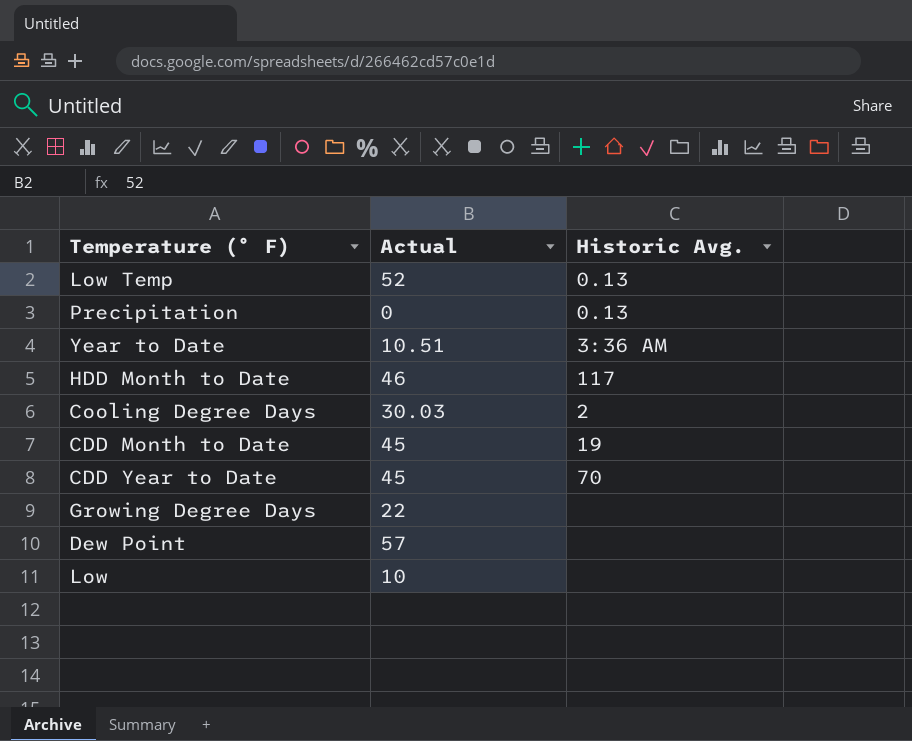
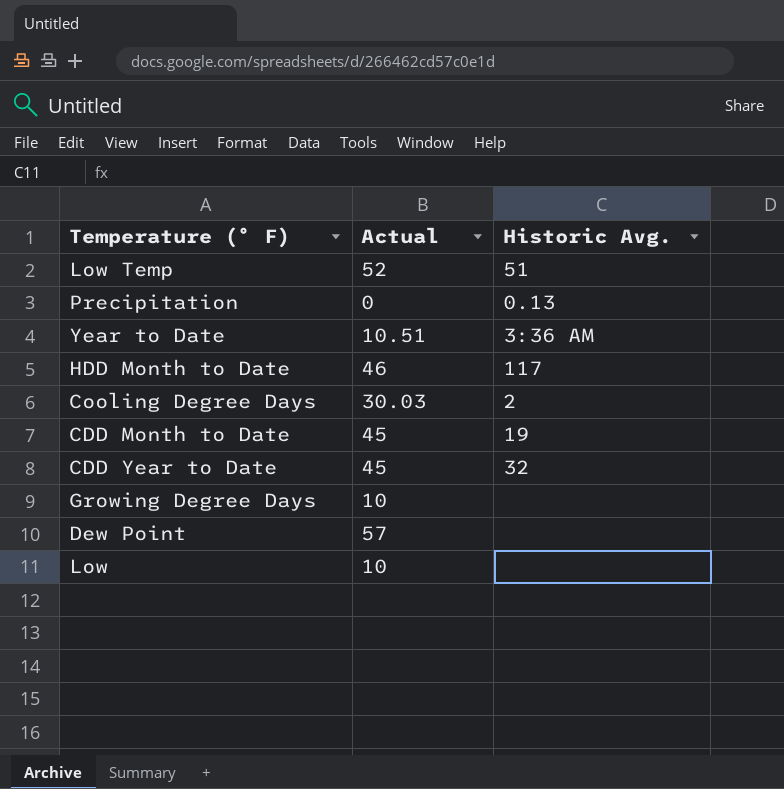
Low Temp | Historic Avg.: 0.13 -> 51
CDD Year to Date | Historic Avg.: 70 -> 32
Growing Degree Days | Actual: 22 -> 10

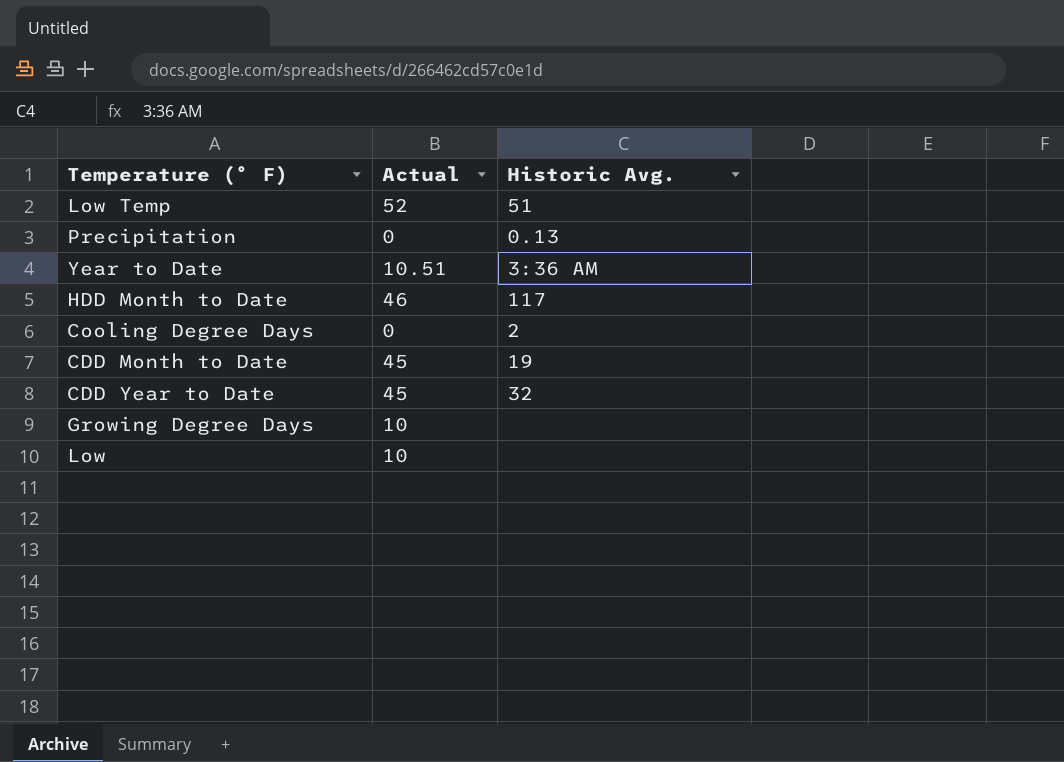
row Dew Point: 57 | none -> none
Cooling Degree Days | Actual: 30.03 -> 0

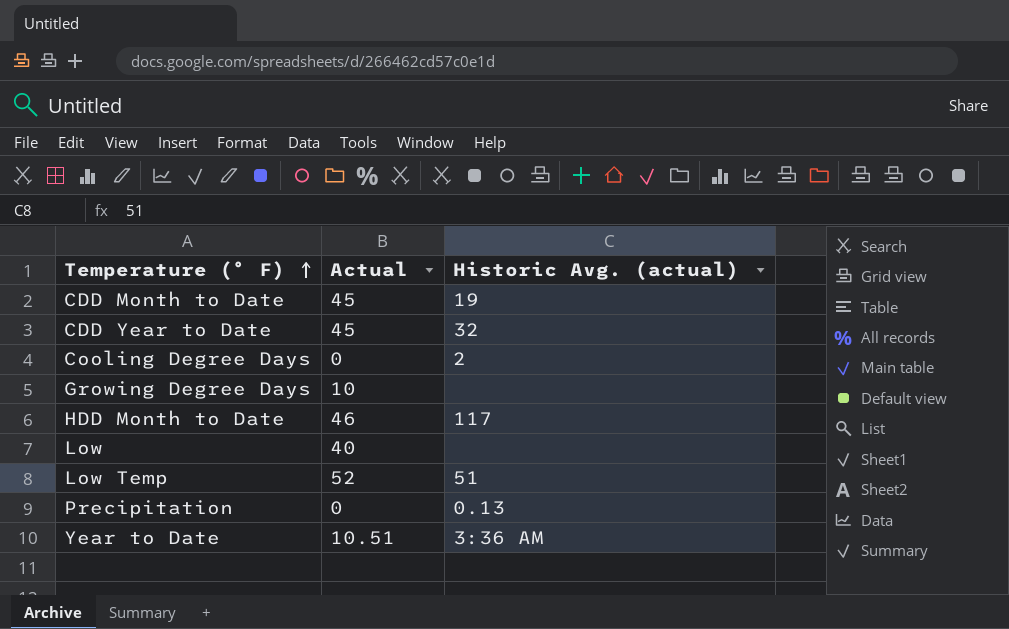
row order: none -> Temperature (° F) ascending
column name: Historic Avg. -> Historic Avg. (actual)
Low | Actual: 10 -> 40

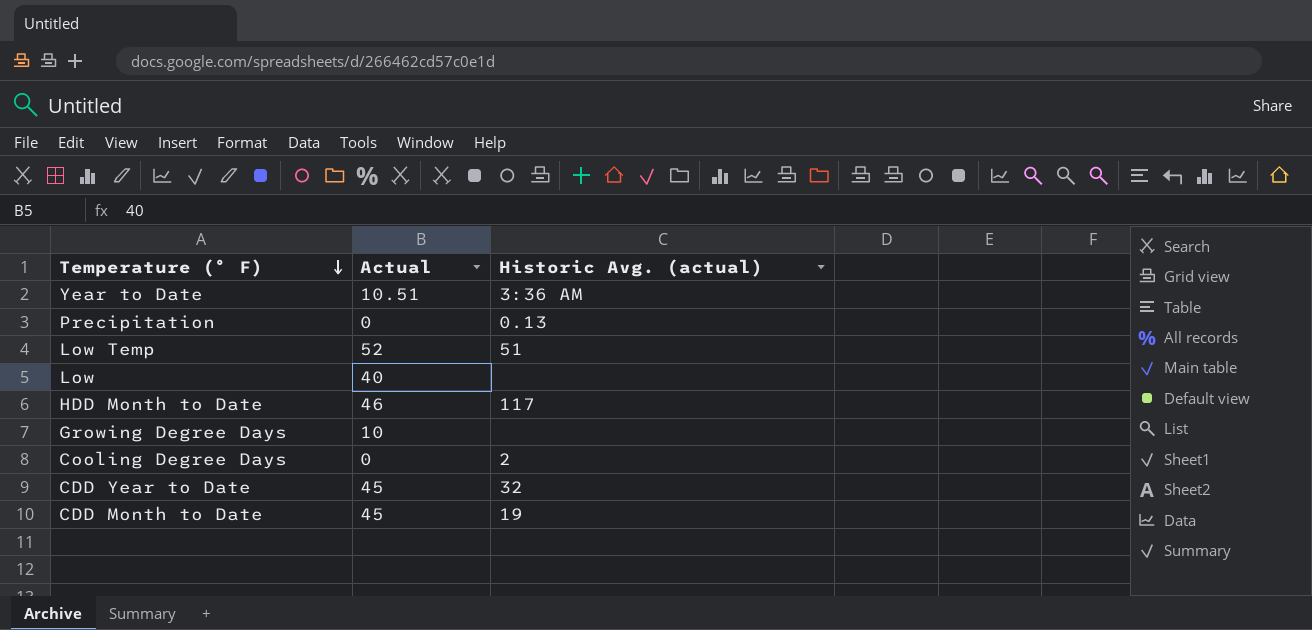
row order: Temperature (° F) ascending -> Temperature (° F) descending

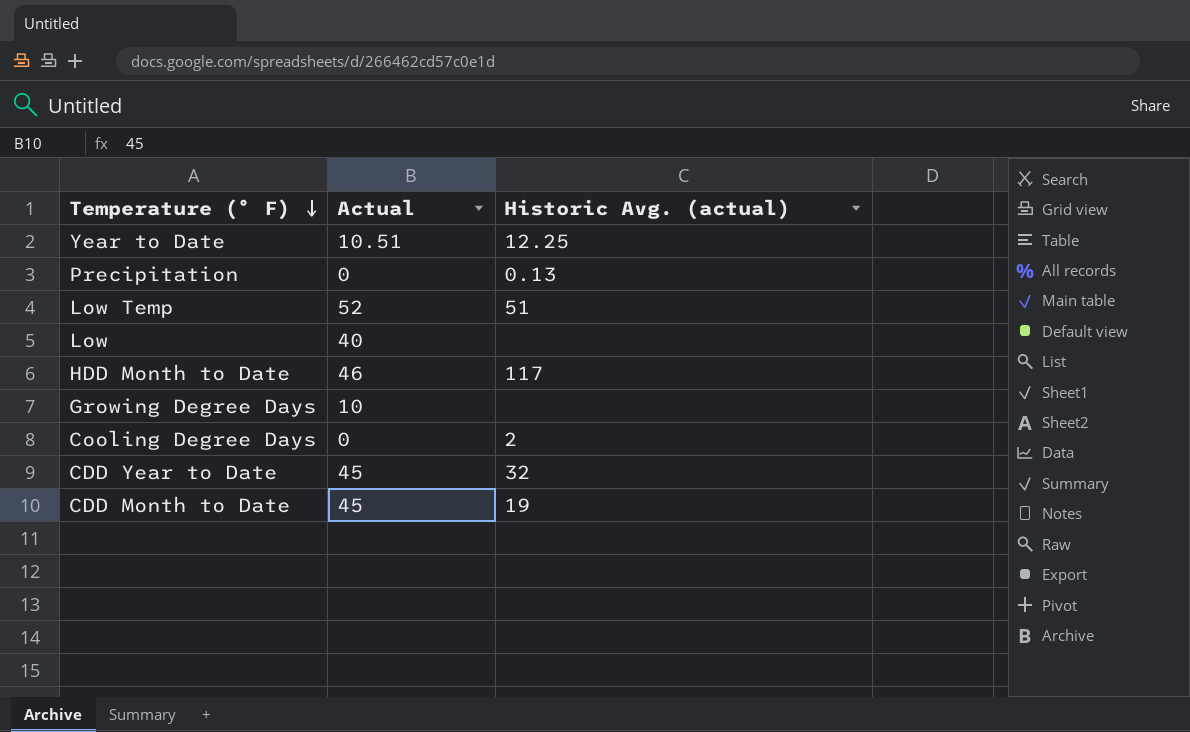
Year to Date | Historic Avg. (actual): 3:36 AM -> 12.25

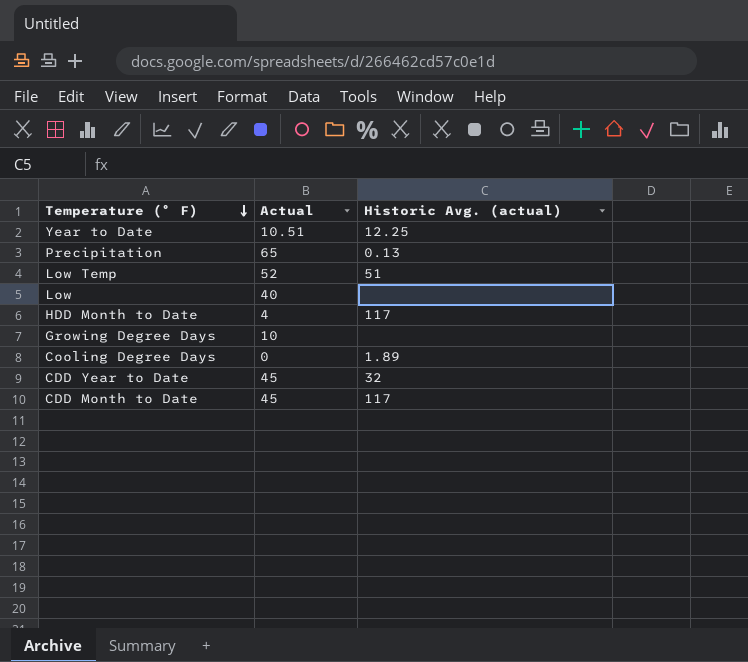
Precipitation | Actual: 0 -> 65
HDD Month to Date | Actual: 46 -> 4
Cooling Degree Days | Historic Avg. (actual): 2 -> 1.89
CDD Month to Date | Historic Avg. (actual): 19 -> 117

